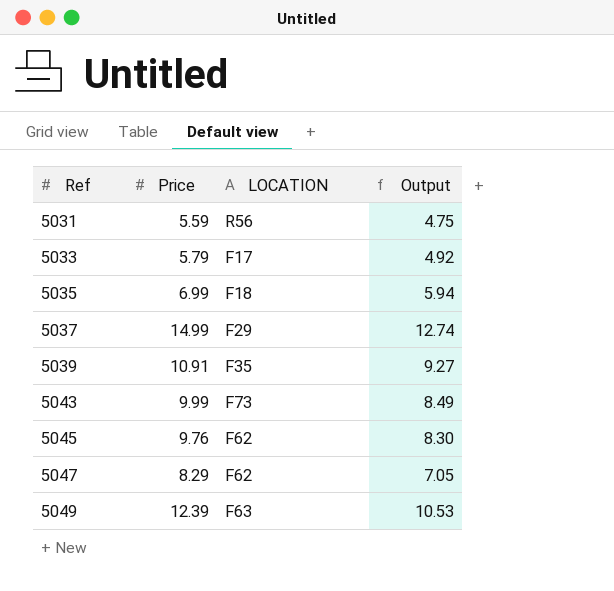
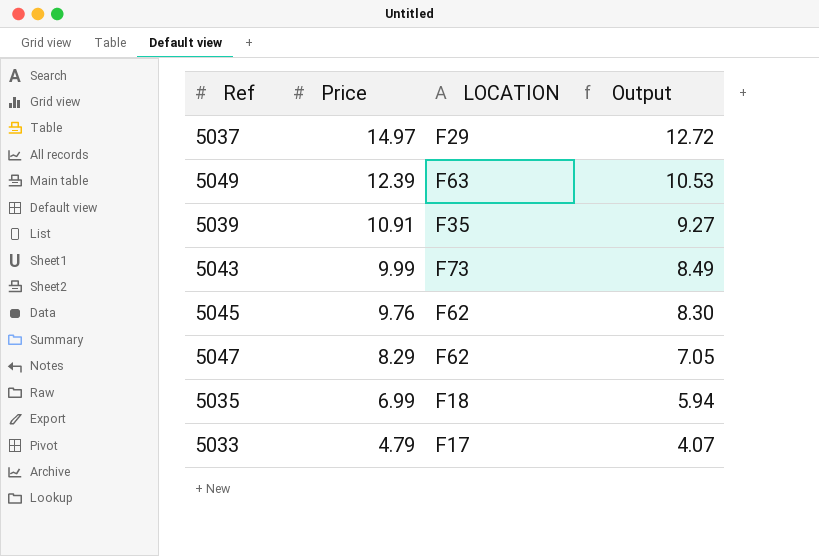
row order: Ref ascending -> Price descending
row 5031: 5.59 | R56 | 4.75 -> none
5037 | Price: 14.99 -> 14.97
5037 | Output: 12.74 -> 12.72
5033 | Price: 5.79 -> 4.79
5033 | Output: 4.92 -> 4.07

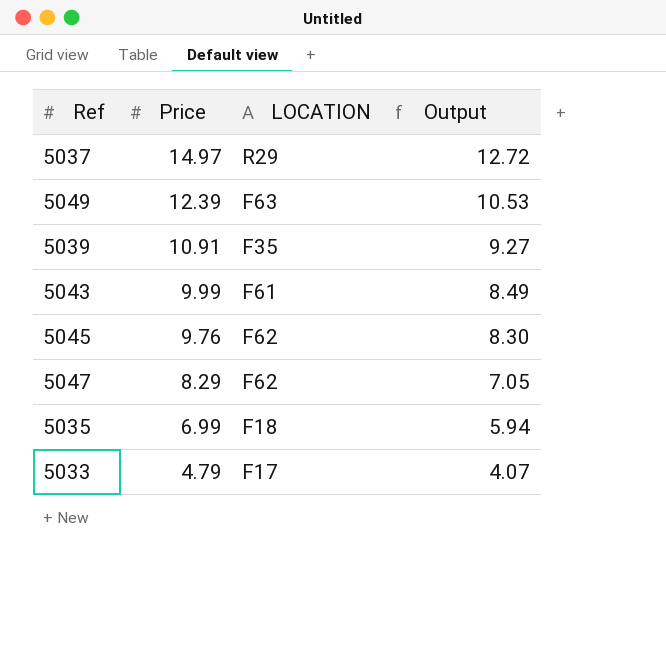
5037 | LOCATION: F29 -> R29
5043 | LOCATION: F73 -> F61

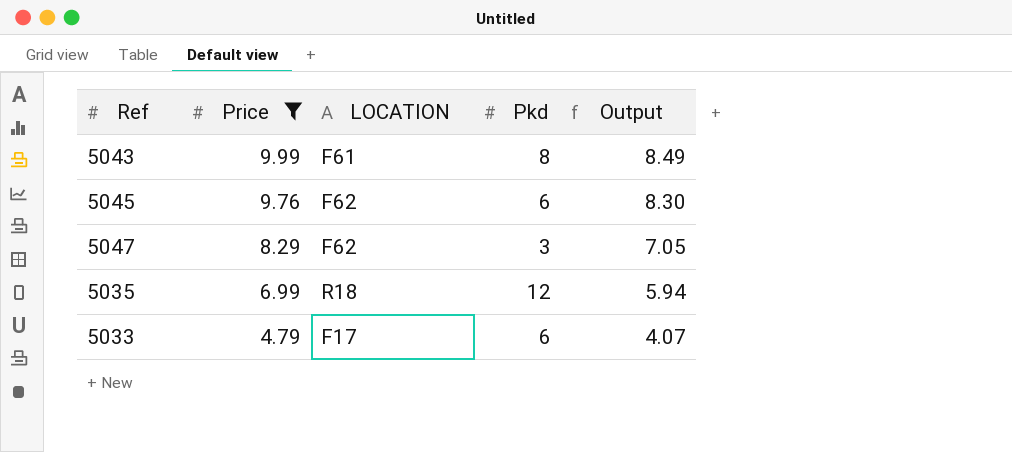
filter: none -> Price <= 9.99
column Pkd | position: none -> 4
5035 | LOCATION: F18 -> R18

